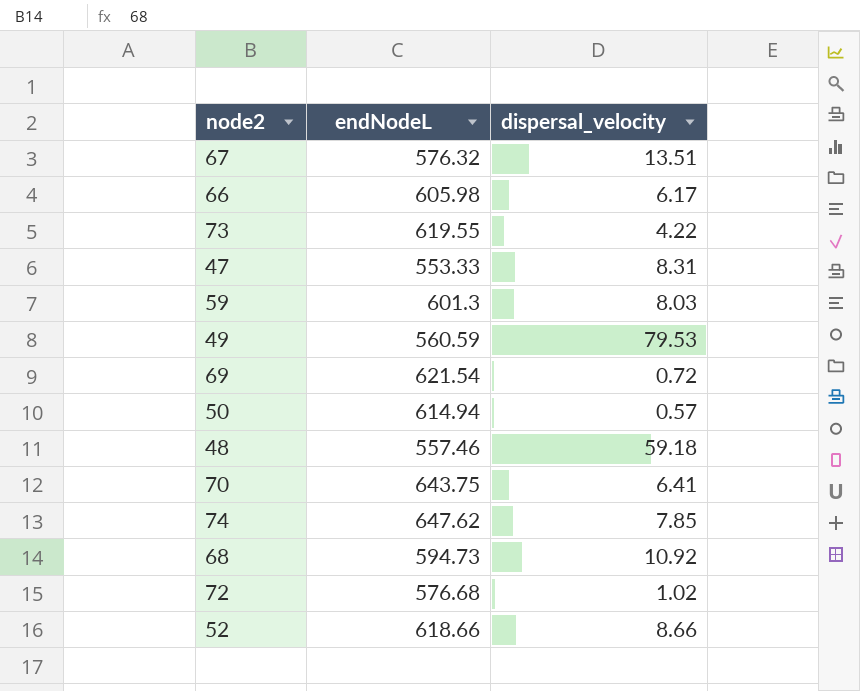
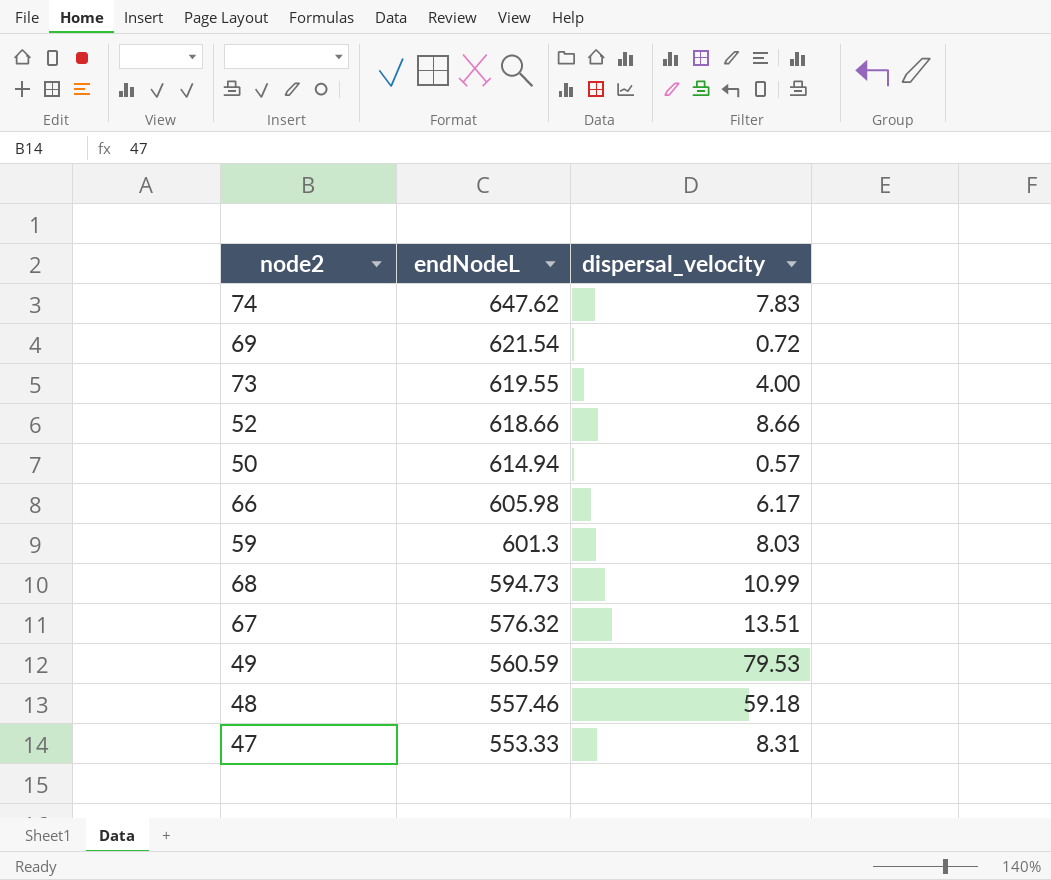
row order: none -> endNodeL descending
row 70: 643.75 | 6.41 -> none
row 72: 576.68 | 1.02 -> none
74 | dispersal_velocity: 7.85 -> 7.83
73 | dispersal_velocity: 4.22 -> 4.00
68 | dispersal_velocity: 10.92 -> 10.99

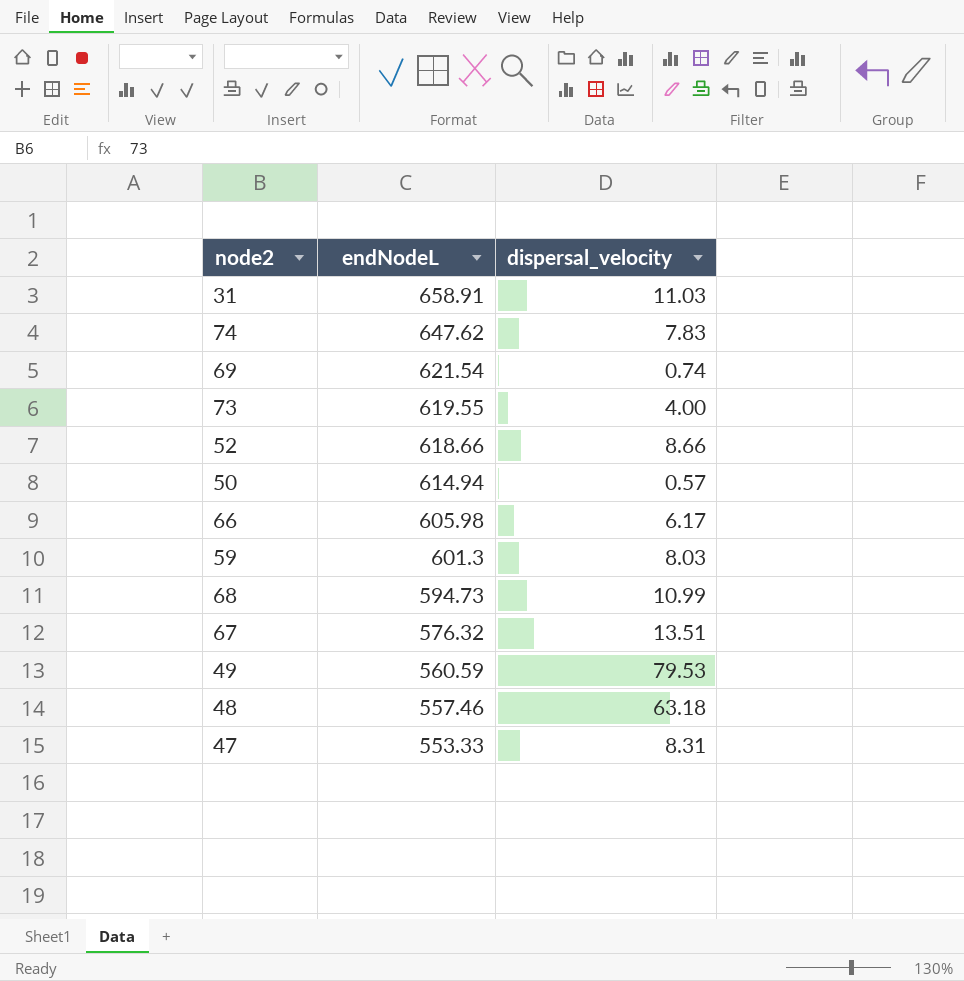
row 31: none -> 658.91 | 11.03
69 | dispersal_velocity: 0.72 -> 0.74
48 | dispersal_velocity: 59.18 -> 63.18

